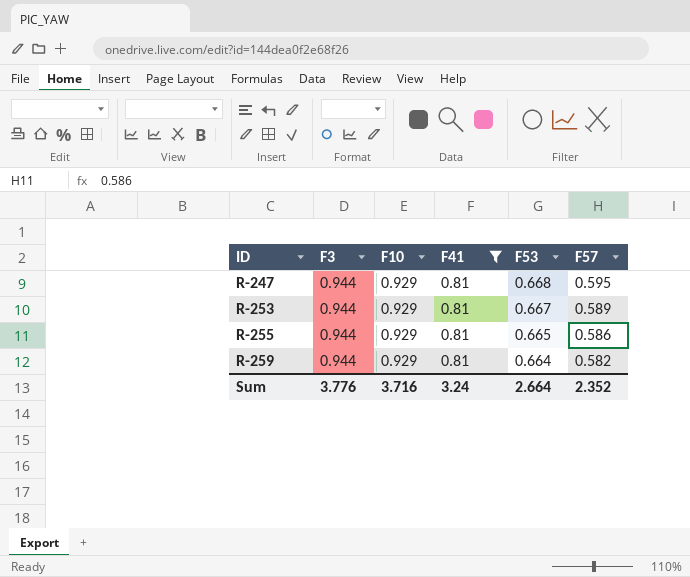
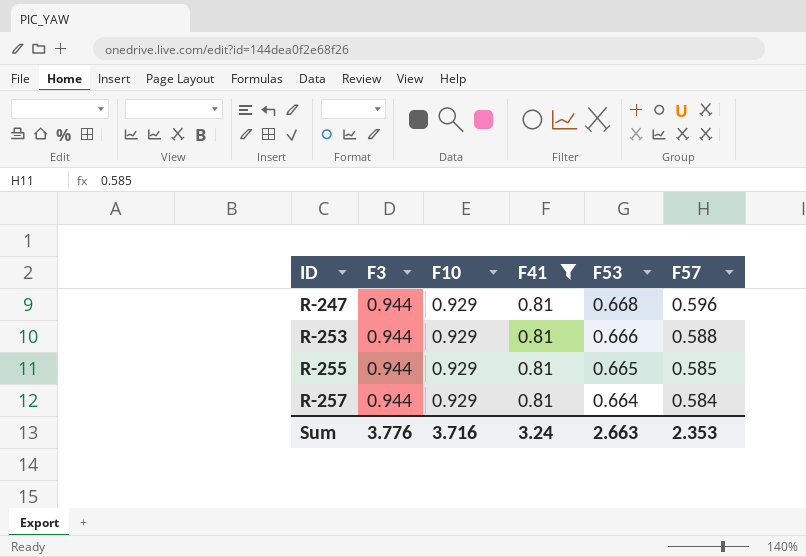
row R-259: 0.944 | 0.929 | 0.81 | 0.664 | 0.582 -> none
R-247 | F57: 0.595 -> 0.596
R-253 | F53: 0.667 -> 0.666
R-253 | F57: 0.589 -> 0.588
R-255 | F57: 0.586 -> 0.585
row R-257: none -> 0.944 | 0.929 | 0.81 | 0.664 | 0.584
Sum | F53: 2.664 -> 2.663
Sum | F57: 2.352 -> 2.353

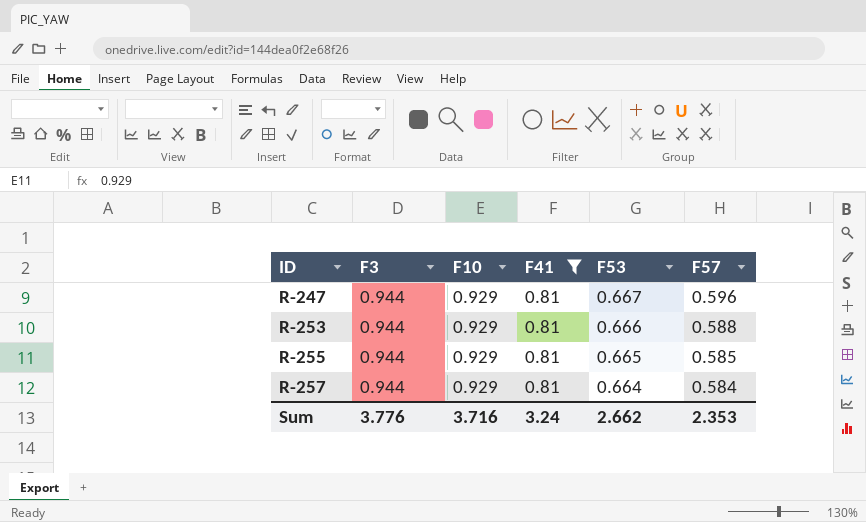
R-247 | F53: 0.668 -> 0.667
Sum | F53: 2.663 -> 2.662

